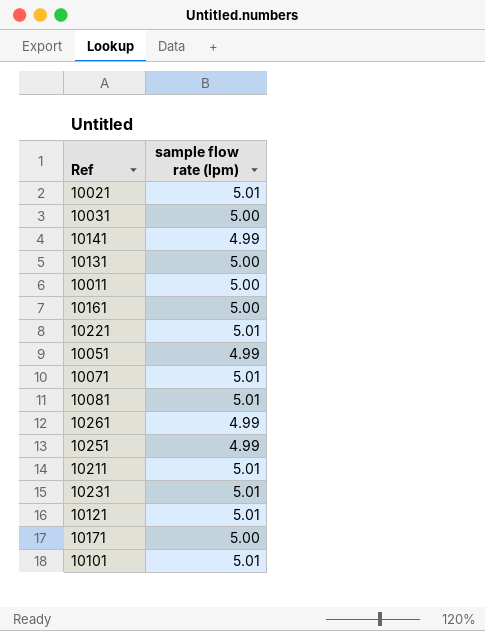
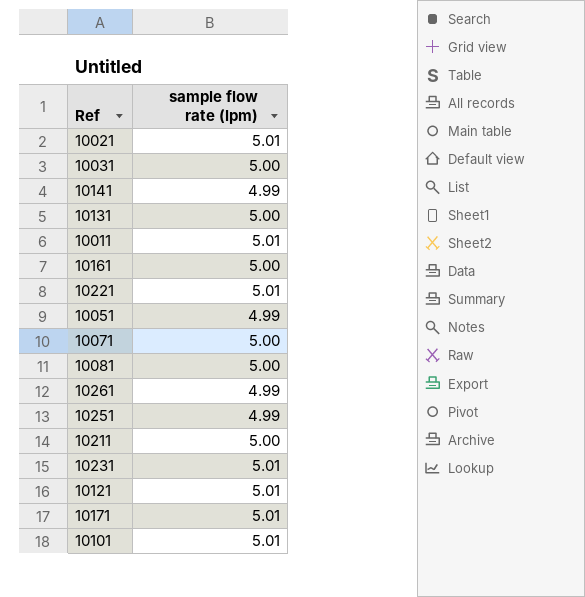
10011 | sample flow rate (lpm): 5.00 -> 5.01
10071 | sample flow rate (lpm): 5.01 -> 5.00
10081 | sample flow rate (lpm): 5.01 -> 5.00
10211 | sample flow rate (lpm): 5.01 -> 5.00
10171 | sample flow rate (lpm): 5.00 -> 5.01

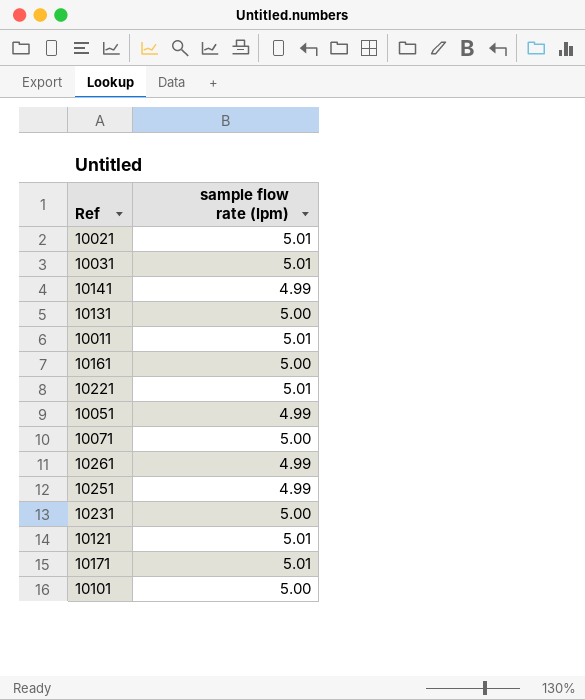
row 10081: 5.00 -> none
row 10211: 5.00 -> none
10031 | sample flow rate (lpm): 5.00 -> 5.01
10231 | sample flow rate (lpm): 5.01 -> 5.00
10101 | sample flow rate (lpm): 5.01 -> 5.00

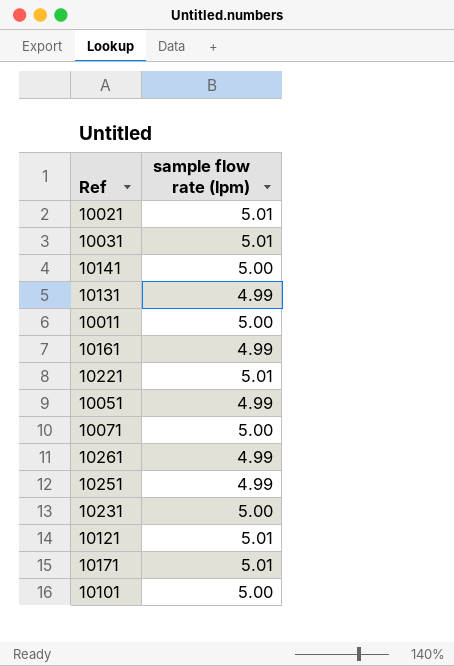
10141 | sample flow rate (lpm): 4.99 -> 5.00
10131 | sample flow rate (lpm): 5.00 -> 4.99
10011 | sample flow rate (lpm): 5.01 -> 5.00
10161 | sample flow rate (lpm): 5.00 -> 4.99

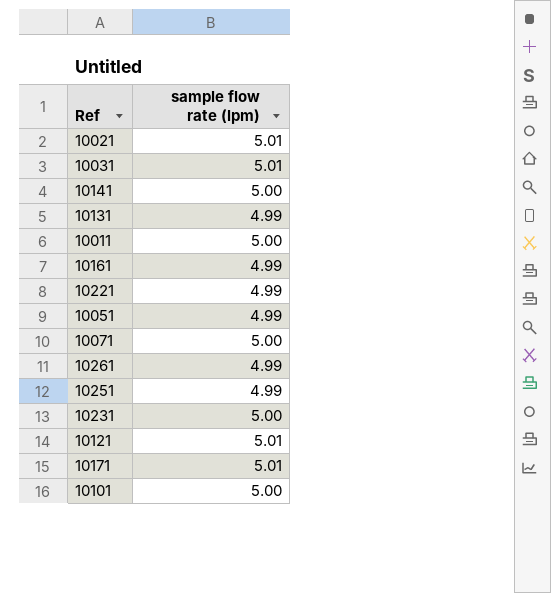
10221 | sample flow rate (lpm): 5.01 -> 4.99

